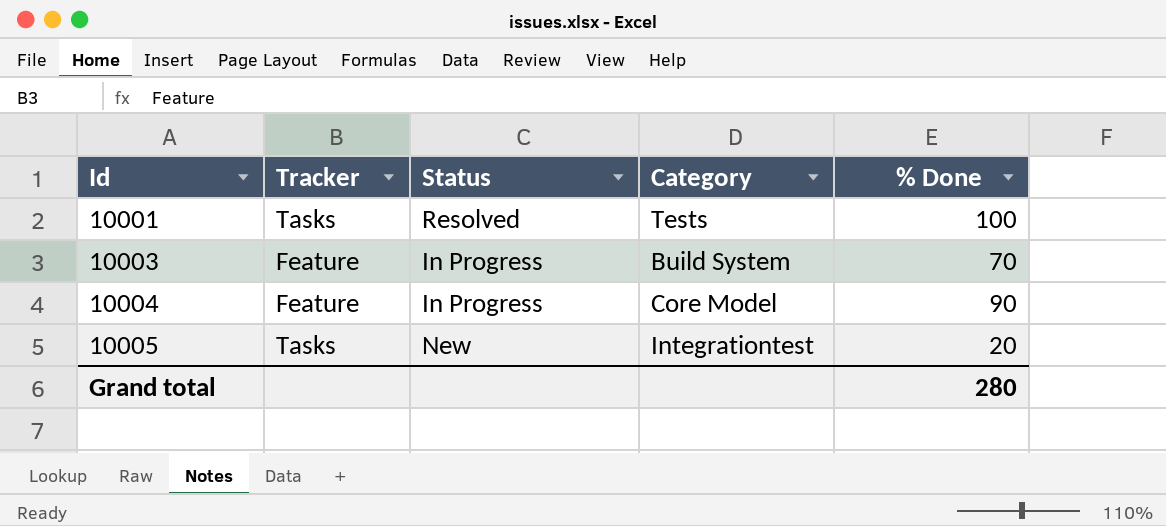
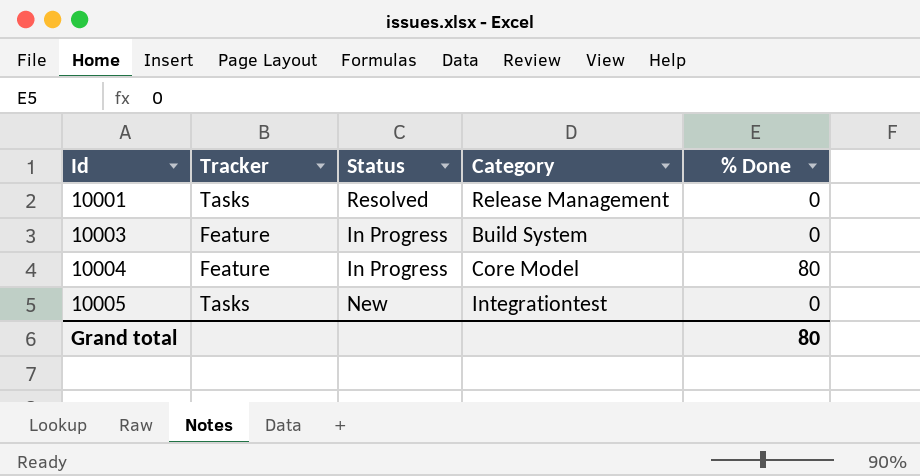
10001 | Category: Tests -> Release Management
10001 | % Done: 100 -> 0
10003 | % Done: 70 -> 0
10004 | % Done: 90 -> 80
10005 | % Done: 20 -> 0
Grand total | % Done: 280 -> 80

